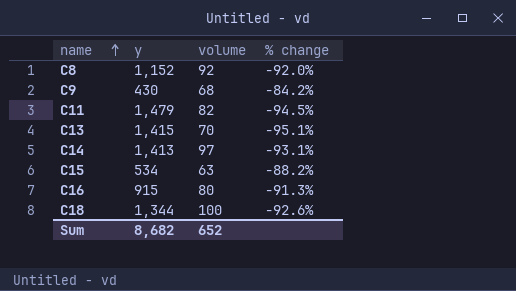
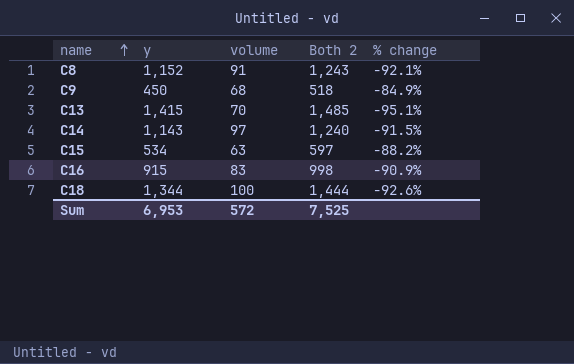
column Both 2 | formula: none -> [y] + [volume]
row C11: 1,479 | 82 | -94.5% -> none
C8 | volume: 92 -> 91
C8 | % change: -92.0% -> -92.1%
C9 | y: 430 -> 450
C9 | % change: -84.2% -> -84.9%
C14 | y: 1,413 -> 1,143
C14 | % change: -93.1% -> -91.5%
C16 | volume: 80 -> 83
C16 | % change: -91.3% -> -90.9%
Sum | y: 8,682 -> 6,953
Sum | volume: 652 -> 572

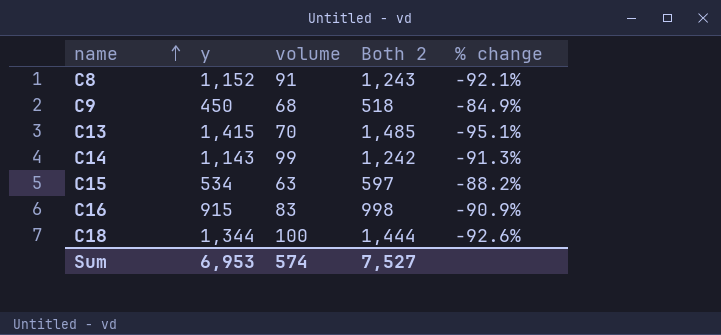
C14 | volume: 97 -> 99
C14 | Both 2: 1,240 -> 1,242
C14 | % change: -91.5% -> -91.3%
Sum | volume: 572 -> 574
Sum | Both 2: 7,525 -> 7,527

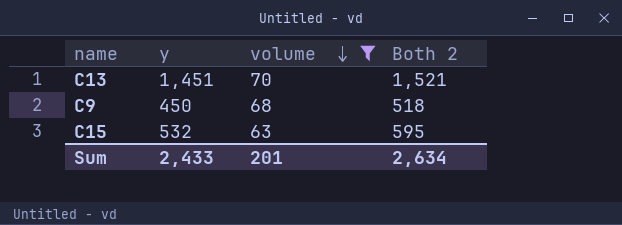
filter: none -> volume <= 70
row order: name ascending -> volume descending
column % change | formula: ([volume] - [y]) / [y] -> none
C13 | y: 1,415 -> 1,451
C13 | Both 2: 1,485 -> 1,521
C15 | y: 534 -> 532
C15 | Both 2: 597 -> 595
Sum | y: 6,953 -> 2,433
Sum | volume: 574 -> 201
Sum | Both 2: 7,527 -> 2,634

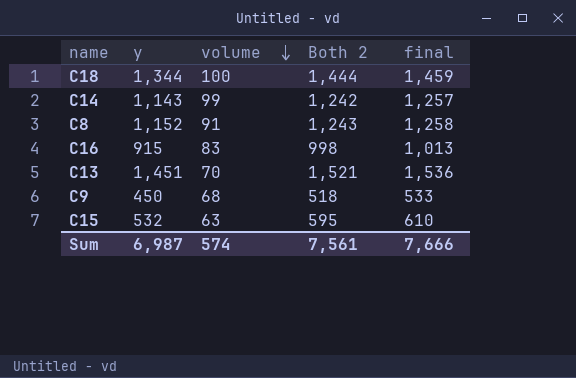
filter: volume <= 70 -> none
column final | formula: none -> [Both 2] + 15
Sum | y: 2,433 -> 6,987
Sum | volume: 201 -> 574
Sum | Both 2: 2,634 -> 7,561

